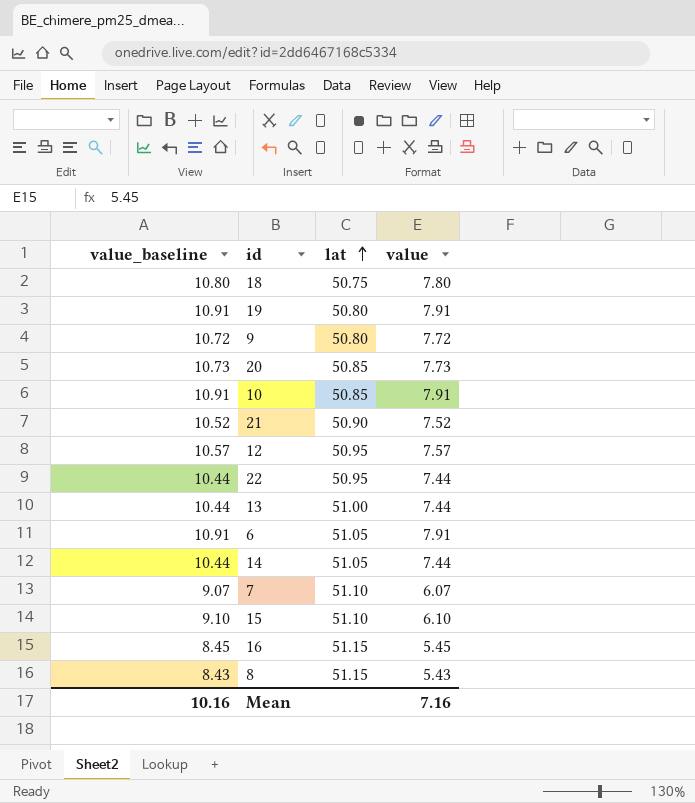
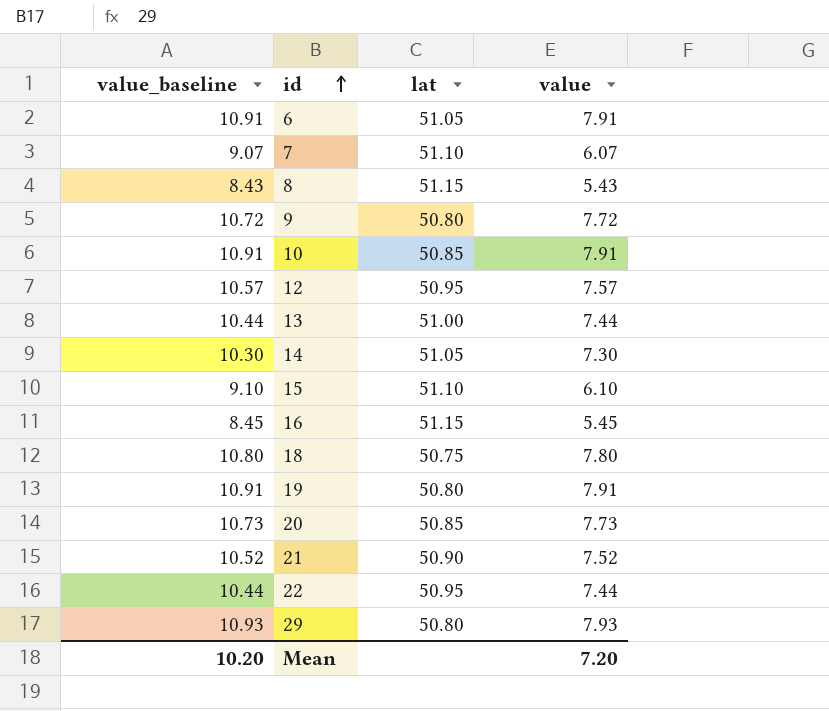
row order: lat ascending -> id ascending
14 | value_baseline: 10.44 -> 10.30
14 | value: 7.44 -> 7.30
row 29: none -> 10.93 | 50.80 | 7.93
Mean | value_baseline: 10.16 -> 10.20
Mean | value: 7.16 -> 7.20

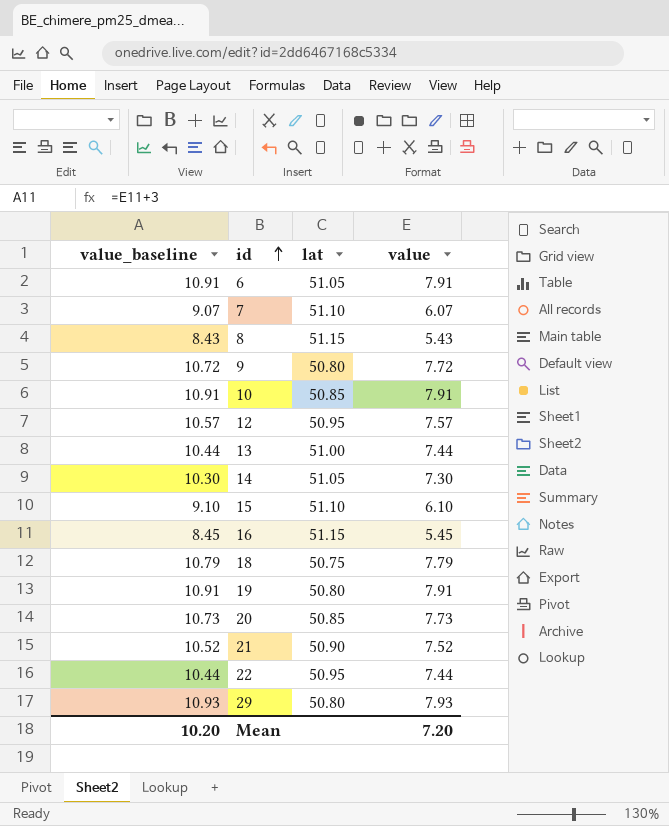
18 | value_baseline: 10.80 -> 10.79
18 | value: 7.80 -> 7.79

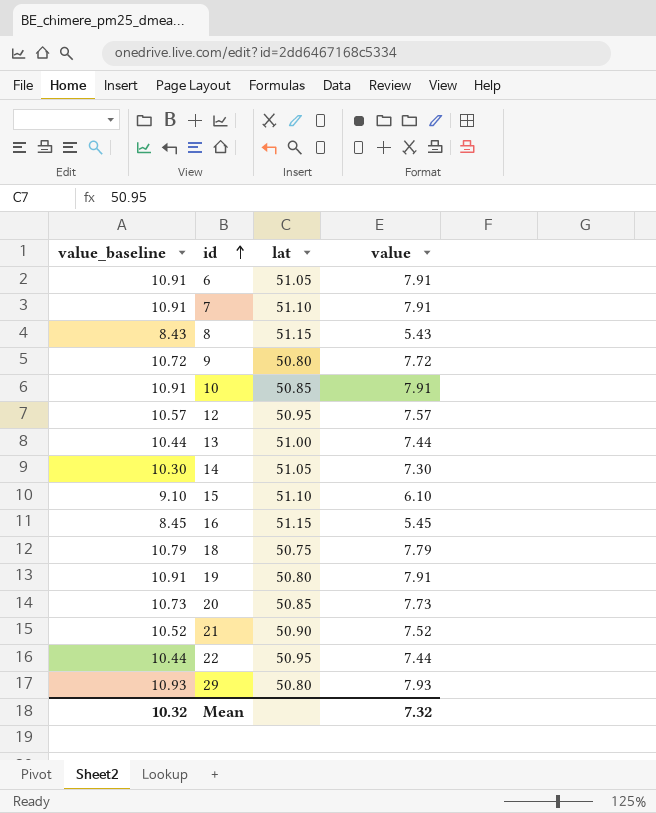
7 | value_baseline: 9.07 -> 10.91
7 | value: 6.07 -> 7.91
Mean | value_baseline: 10.20 -> 10.32
Mean | value: 7.20 -> 7.32

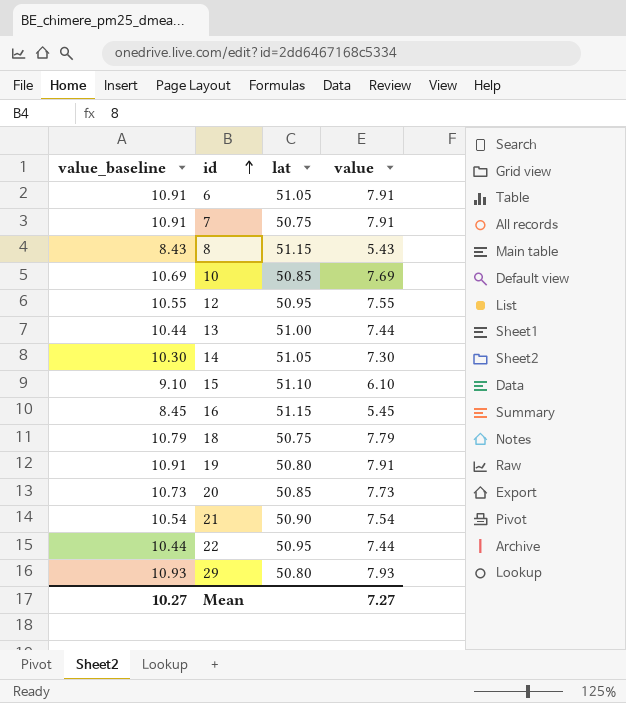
row 9: 10.72 | 50.80 | 7.72 -> none
7 | lat: 51.10 -> 50.75
10 | value_baseline: 10.91 -> 10.69
10 | value: 7.91 -> 7.69
12 | value_baseline: 10.57 -> 10.55
12 | value: 7.57 -> 7.55
21 | value_baseline: 10.52 -> 10.54
21 | value: 7.52 -> 7.54
Mean | value_baseline: 10.32 -> 10.27
Mean | value: 7.32 -> 7.27

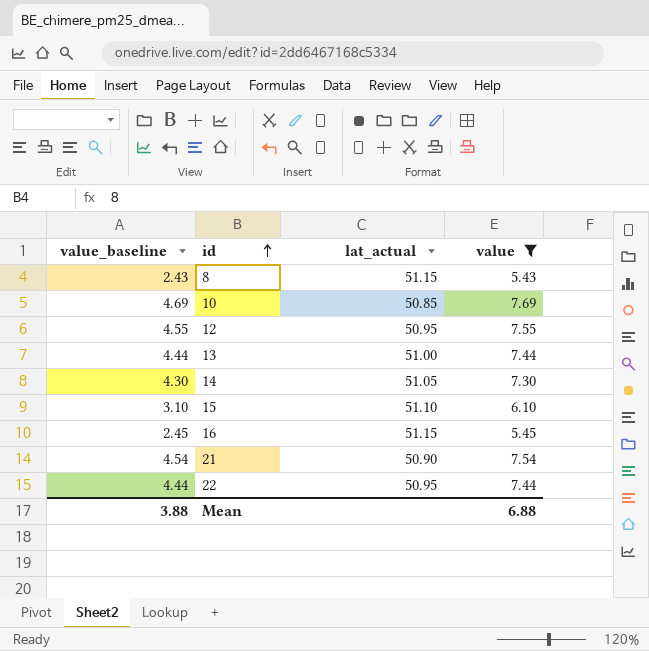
filter: none -> value <= 7.69
column value_baseline | formula: [value] + 3 -> [value] - 3
column name: lat -> lat_actual
Mean | value_baseline: 10.27 -> 3.88
Mean | value: 7.27 -> 6.88

